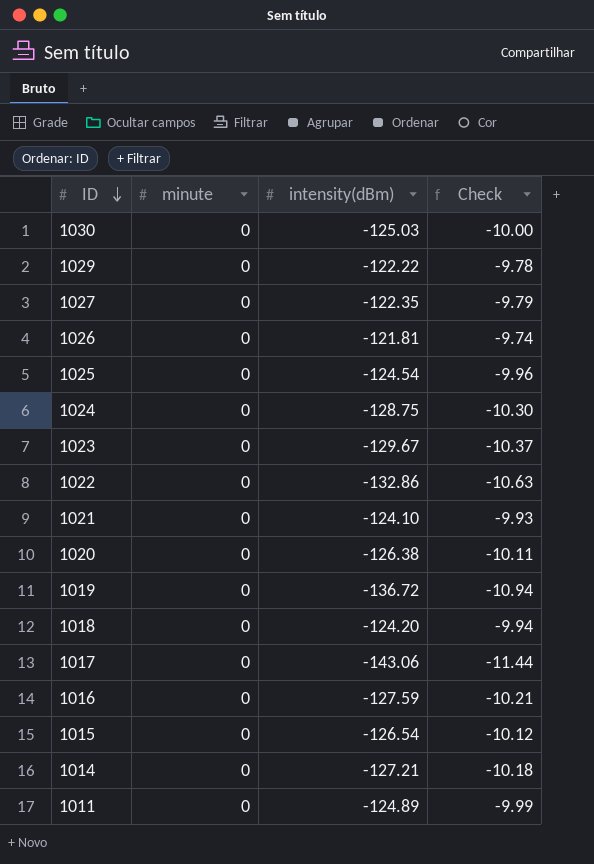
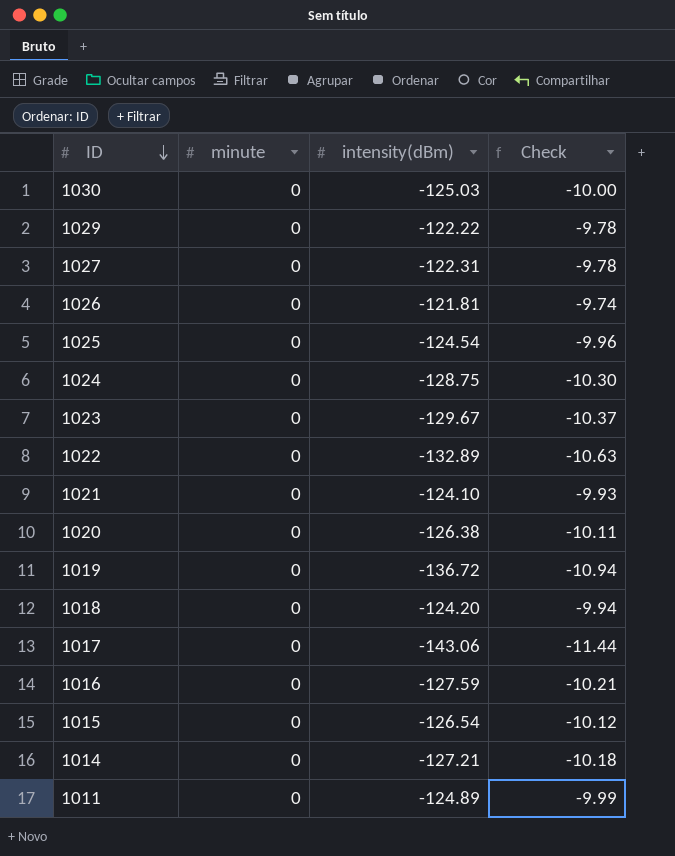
1027 | intensity(dBm): -122.35 -> -122.31
1027 | Check: -9.79 -> -9.78
1022 | intensity(dBm): -132.86 -> -132.89

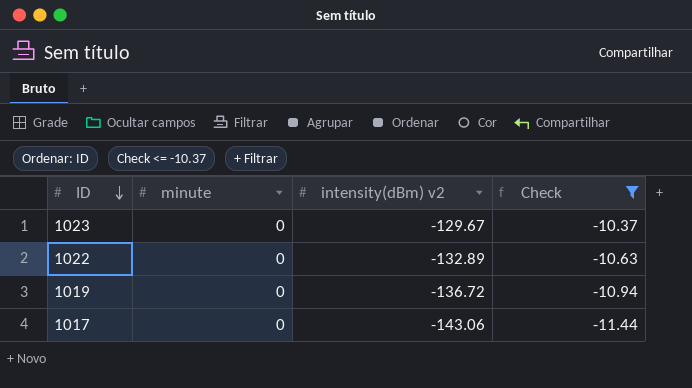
filter: none -> Check <= -10.37
column name: intensity(dBm) -> intensity(dBm) v2

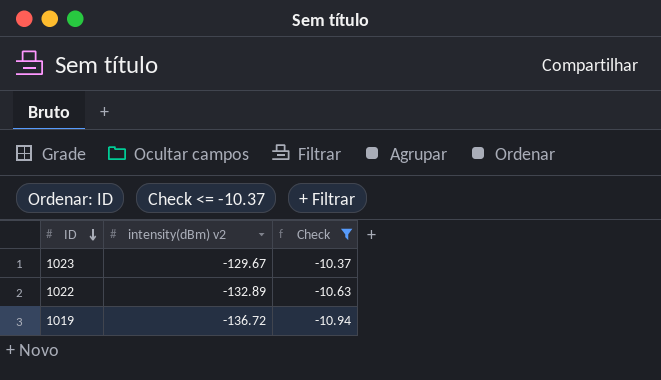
column minute | position: 2 -> none
row 1017: 0 | -143.06 | -11.44 -> none

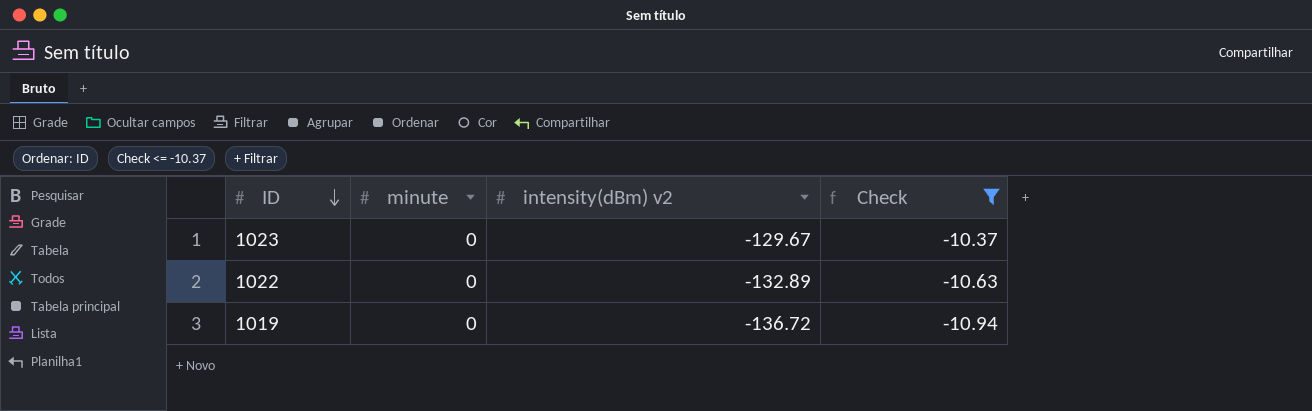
column minute | position: none -> 2

